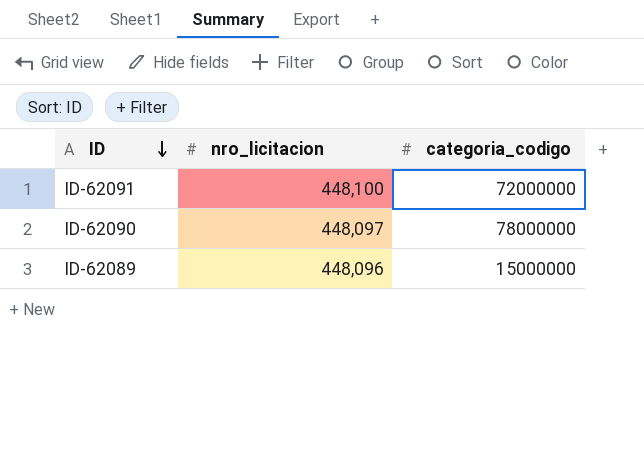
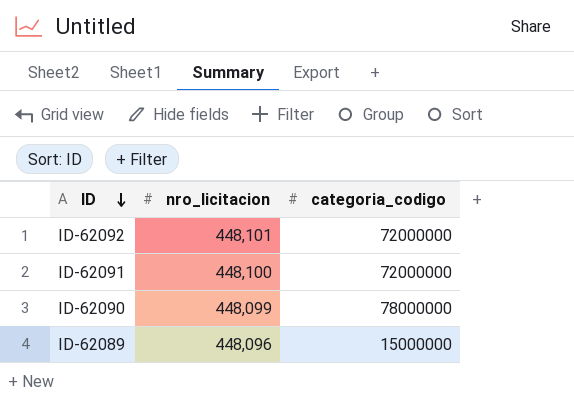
row ID-62092: none -> 448,101 | 72000000
ID-62090 | nro_licitacion: 448,097 -> 448,099

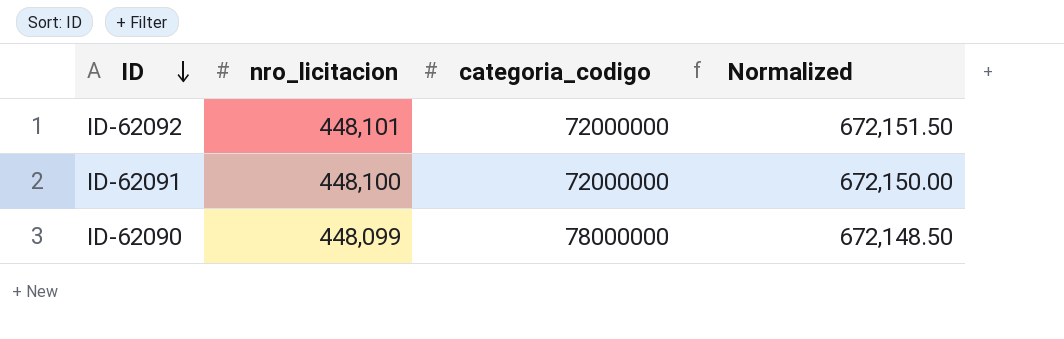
column Normalized | formula: none -> [nro_licitacion] * 1.5
row ID-62089: 448,096 | 15000000 -> none

